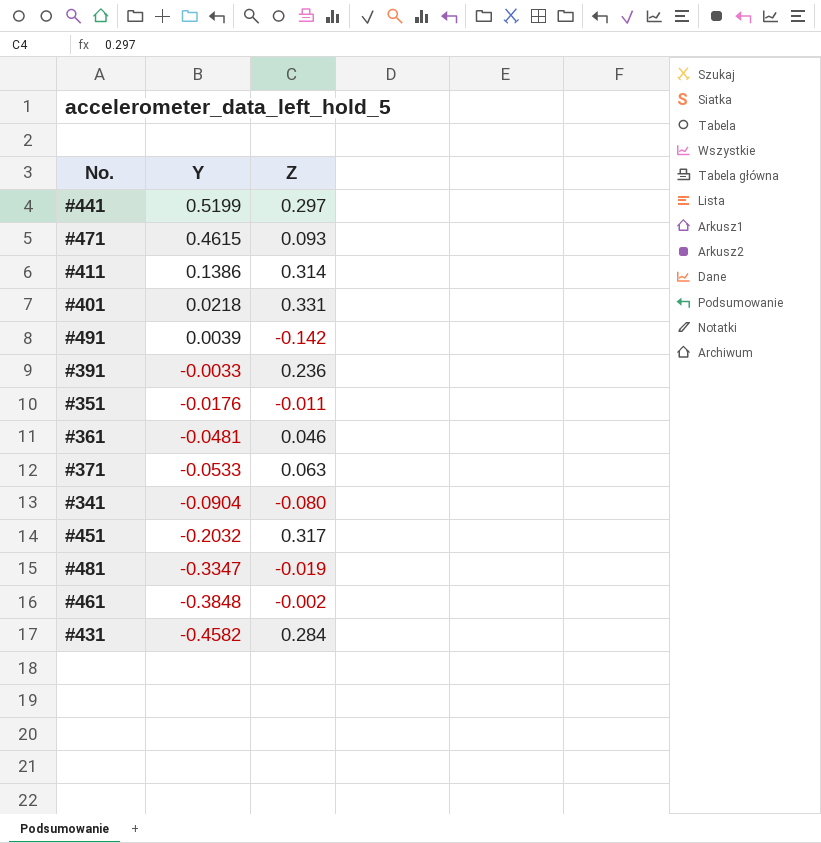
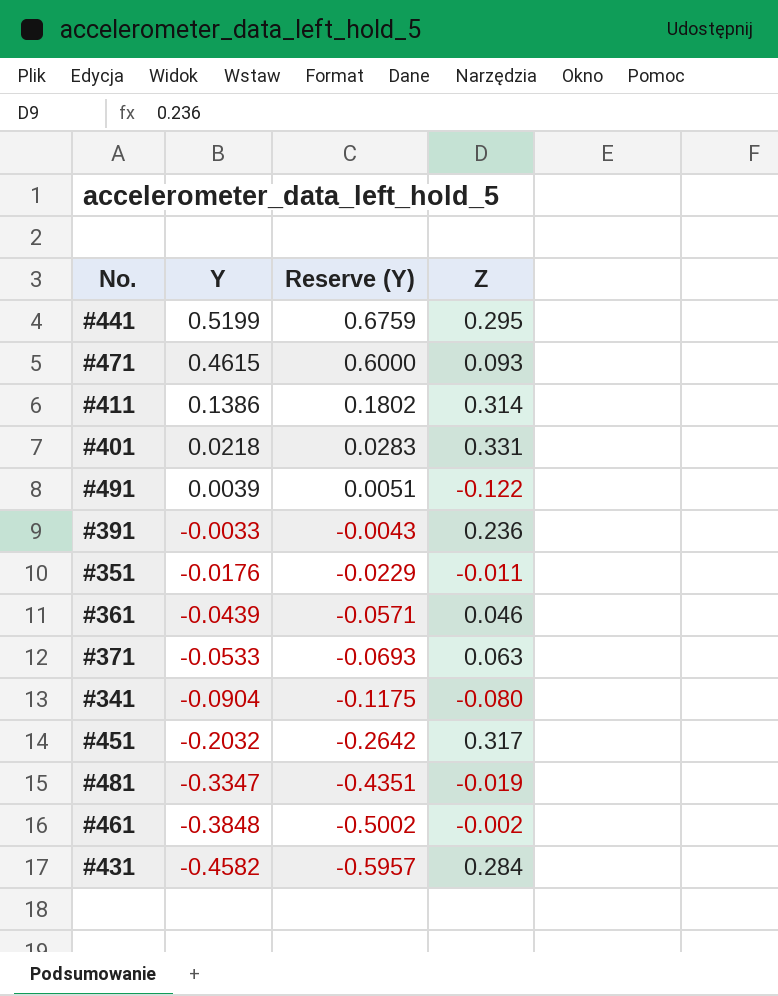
column Reserve (Y) | formula: none -> [Y] * 1.3
#441 | Z: 0.297 -> 0.295
#491 | Z: -0.142 -> -0.122
#361 | Y: -0.0481 -> -0.0439

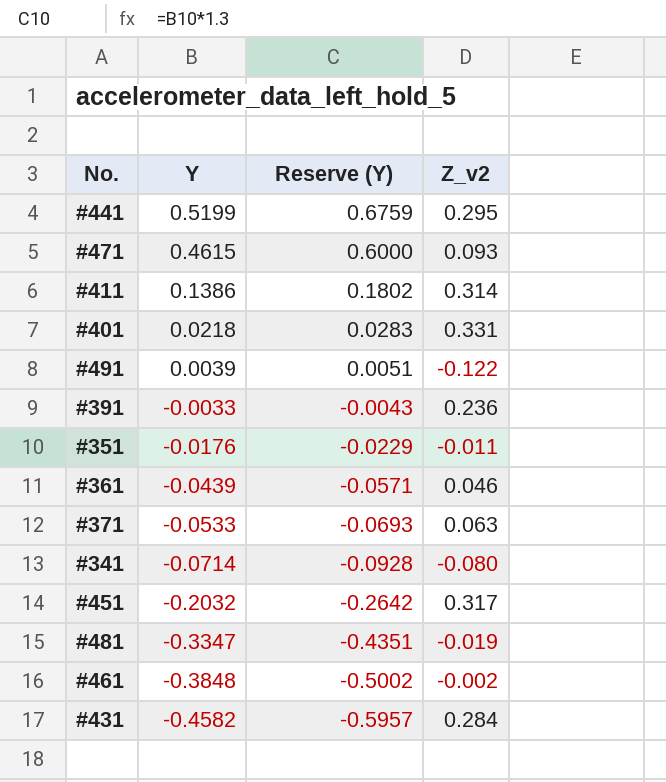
column name: Z -> Z_v2
#341 | Y: -0.0904 -> -0.0714
#341 | Reserve (Y): -0.1175 -> -0.0928

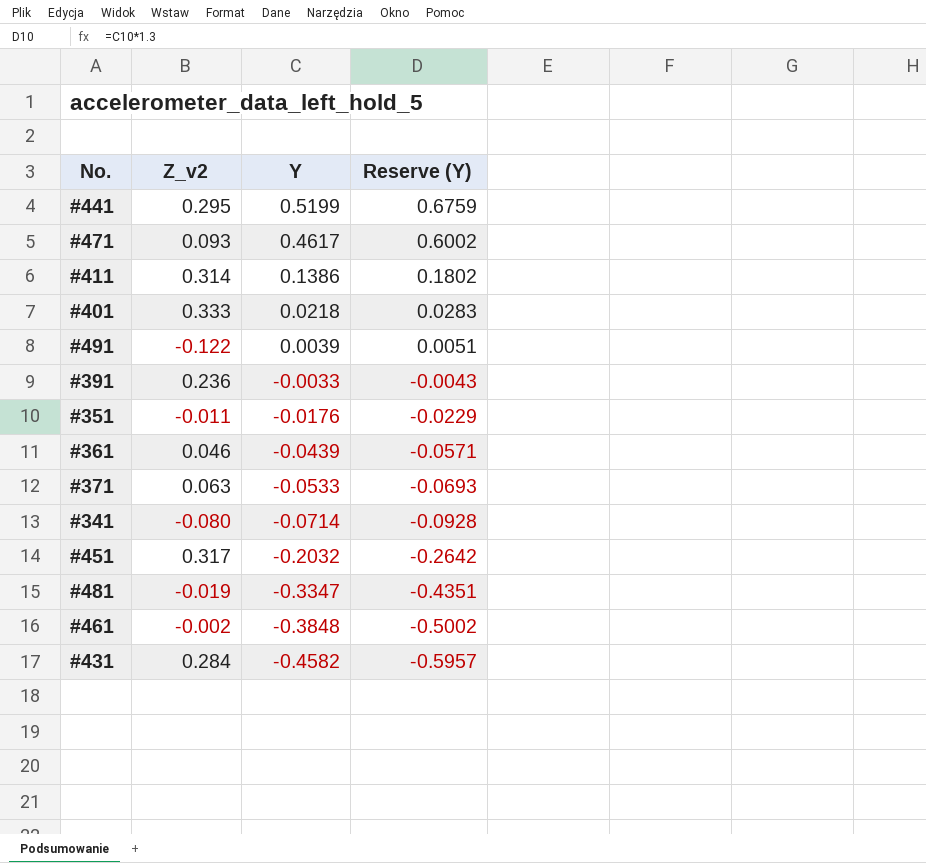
column Z_v2 | position: 4 -> 2
#471 | Y: 0.4615 -> 0.4617
#471 | Reserve (Y): 0.6000 -> 0.6002
#401 | Z_v2: 0.331 -> 0.333

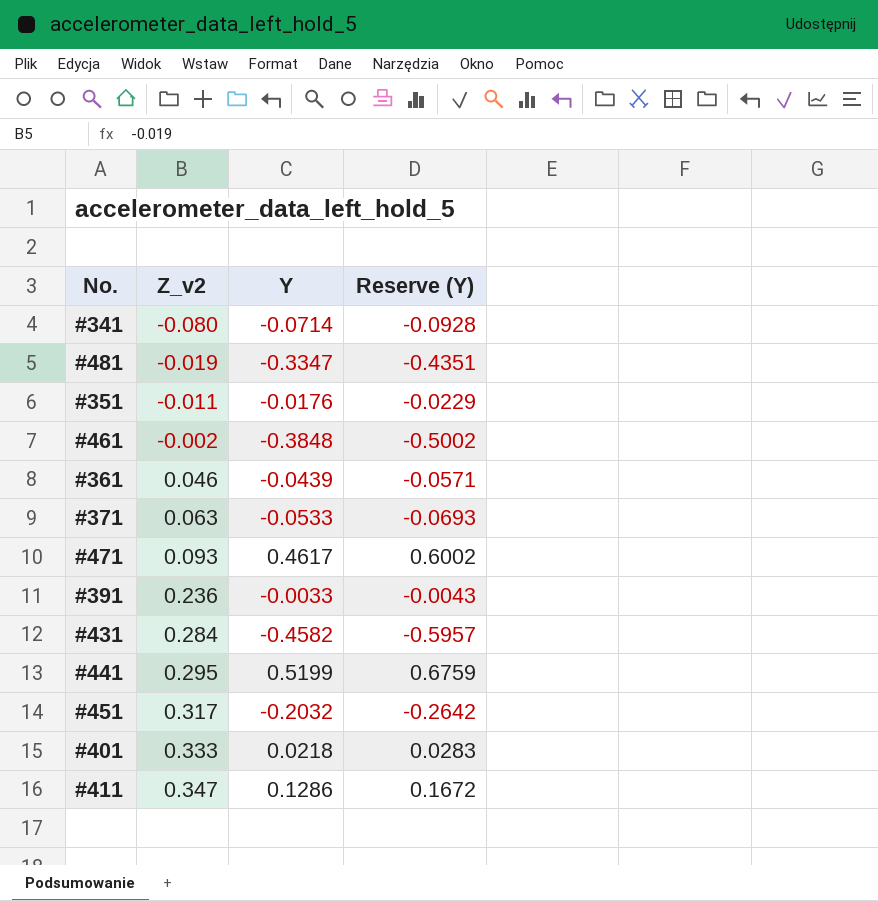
row order: Y descending -> Z_v2 ascending
row #491: -0.122 | 0.0039 | 0.0051 -> none
#411 | Z_v2: 0.314 -> 0.347
#411 | Y: 0.1386 -> 0.1286
#411 | Reserve (Y): 0.1802 -> 0.1672

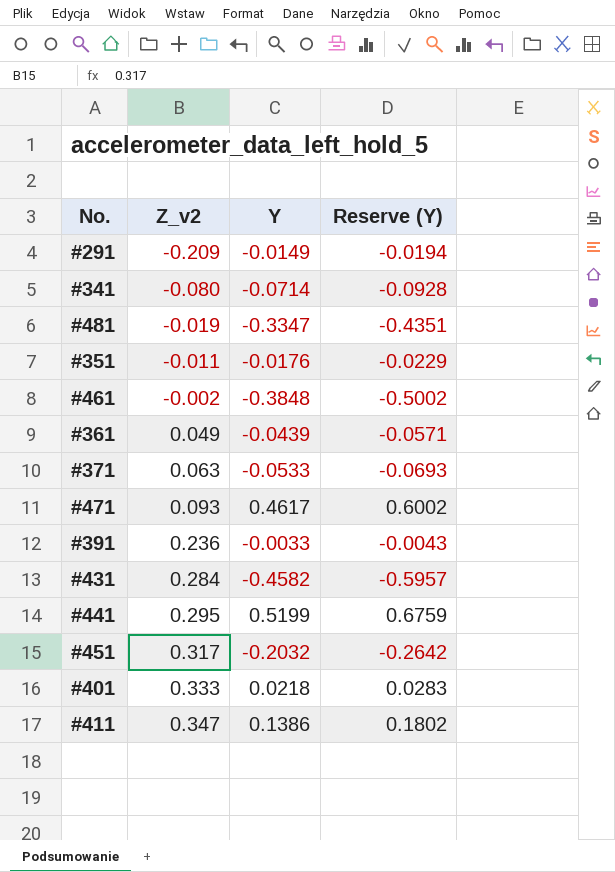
row #291: none -> -0.209 | -0.0149 | -0.0194
#361 | Z_v2: 0.046 -> 0.049
#411 | Y: 0.1286 -> 0.1386
#411 | Reserve (Y): 0.1672 -> 0.1802

